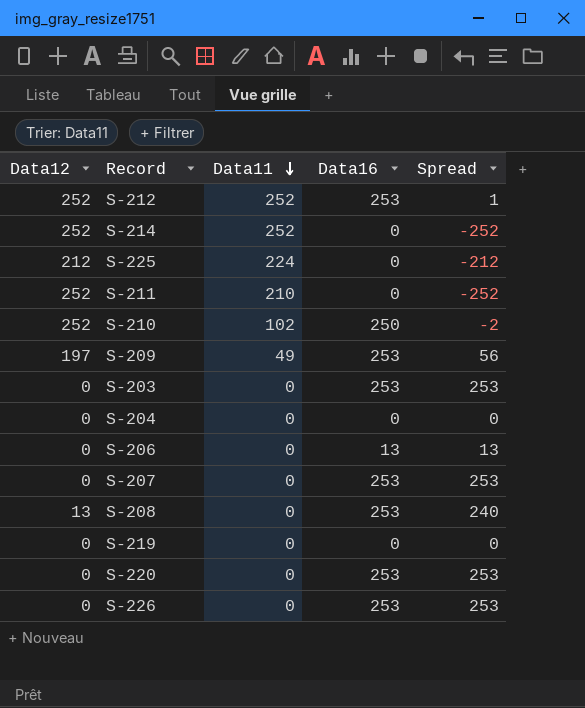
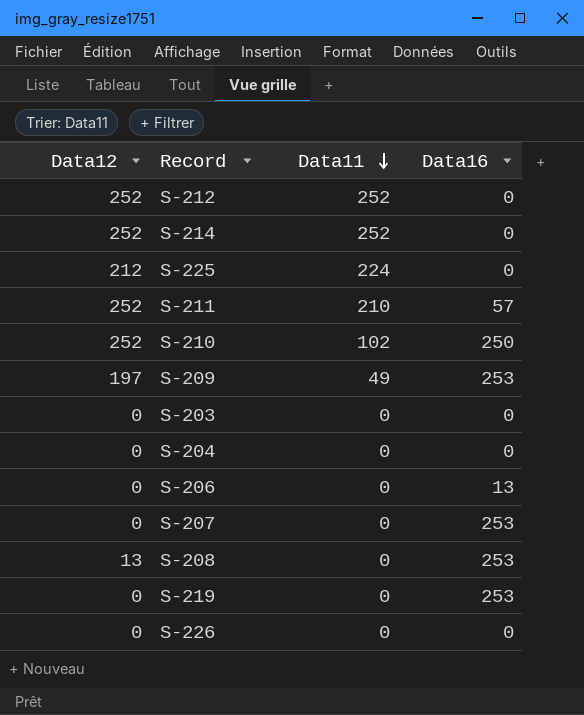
column Spread | formula: [Data16] - [Data12] -> none
row S-220: 0 | 0 | 253 | 253 -> none
S-212 | Data16: 253 -> 0
S-211 | Data16: 0 -> 57
S-203 | Data16: 253 -> 0
S-219 | Data16: 0 -> 253
S-226 | Data16: 253 -> 0

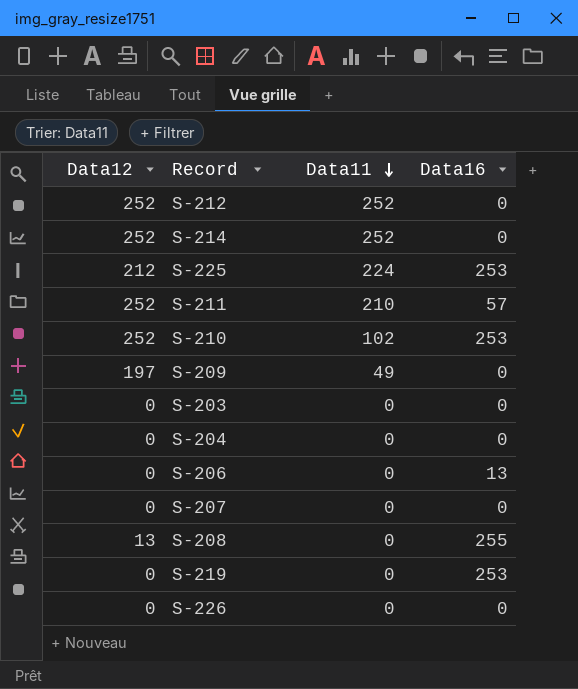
S-225 | Data16: 0 -> 253
S-210 | Data16: 250 -> 253
S-209 | Data16: 253 -> 0
S-207 | Data16: 253 -> 0
S-208 | Data16: 253 -> 255

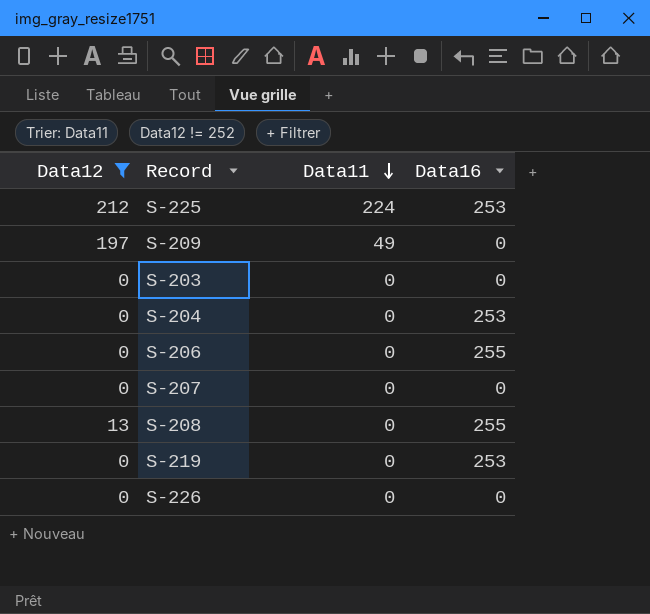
filter: none -> Data12 != 252
S-204 | Data16: 0 -> 253
S-206 | Data16: 13 -> 255

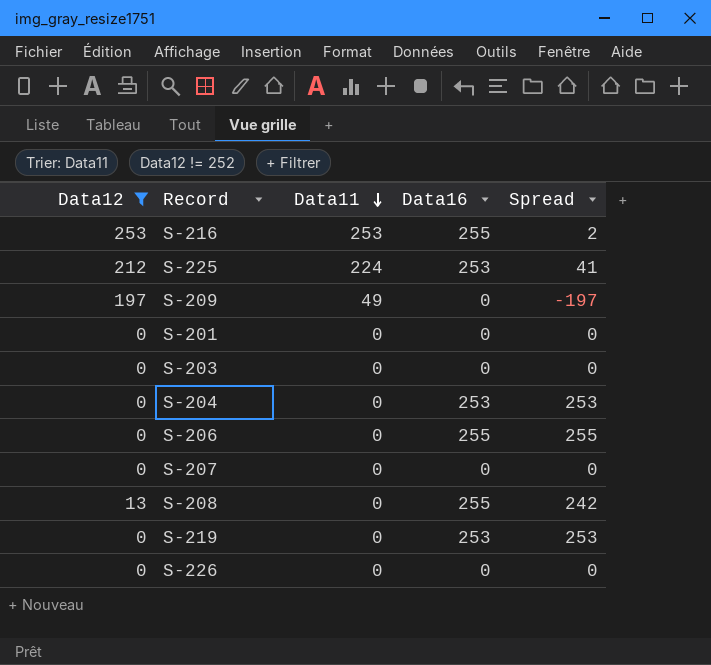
column Spread | formula: none -> [Data16] - [Data12]
row S-216: none -> 253 | 253 | 255 | 2
row S-201: none -> 0 | 0 | 0 | 0

